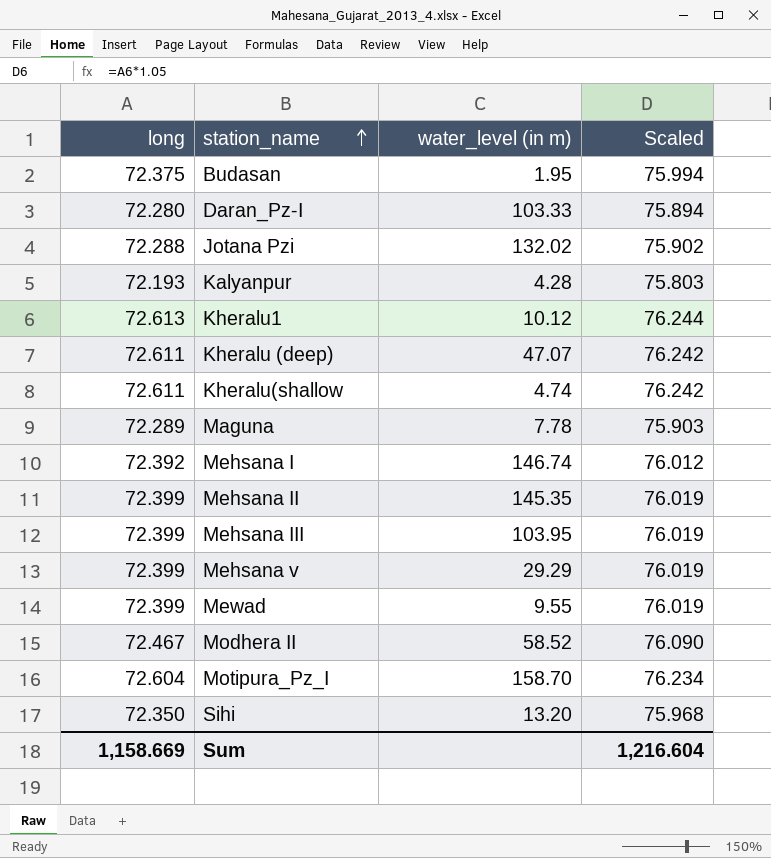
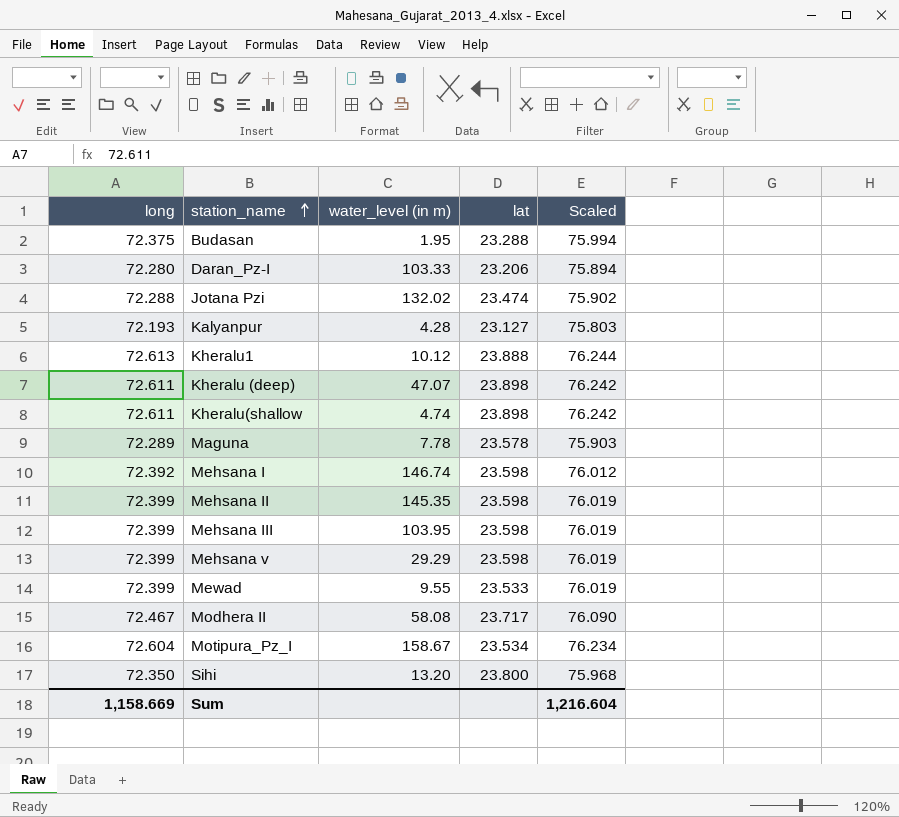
column lat | position: none -> 4
Modhera II | water_level (in m): 58.52 -> 58.08
Motipura_Pz_I | water_level (in m): 158.70 -> 158.67

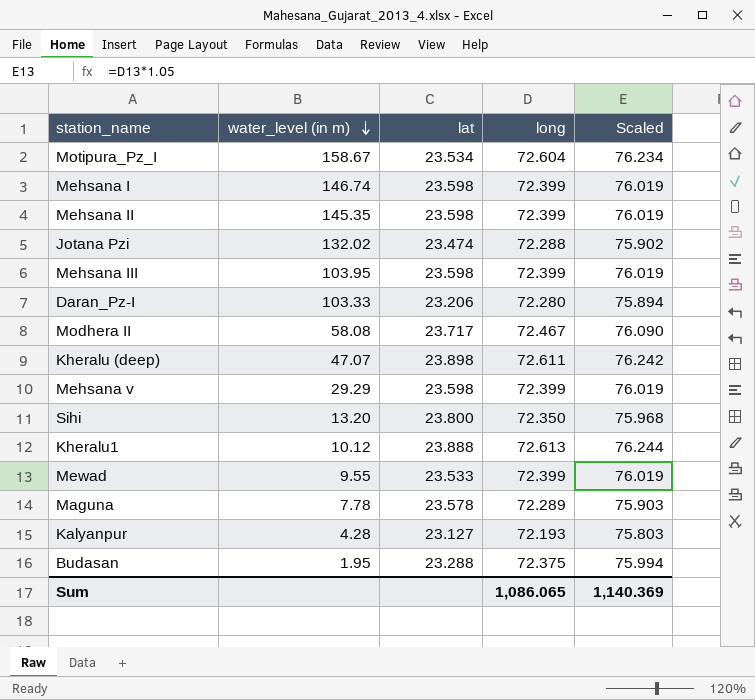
row order: station_name ascending -> water_level (in m) descending
column long | position: 1 -> 4
row Kheralu(shallow: 72.611 | 4.74 | 23.898 | 76.242 -> none
Mehsana I | long: 72.392 -> 72.399
Mehsana I | Scaled: 76.012 -> 76.019
Sum | long: 1,158.669 -> 1,086.065
Sum | Scaled: 1,216.604 -> 1,140.369

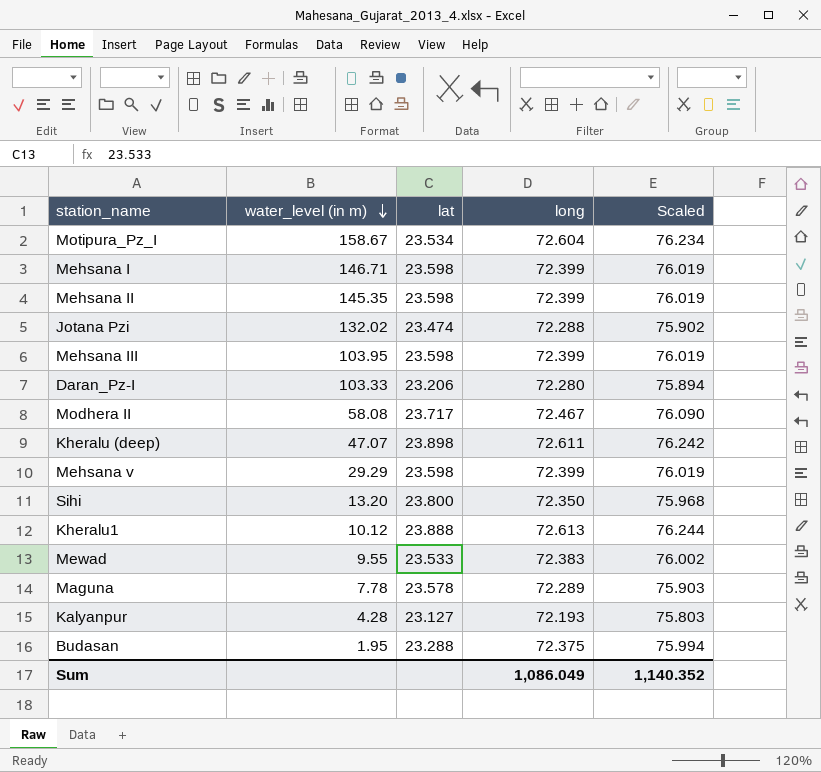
Mehsana I | water_level (in m): 146.74 -> 146.71
Mewad | long: 72.399 -> 72.383
Mewad | Scaled: 76.019 -> 76.002
Sum | long: 1,086.065 -> 1,086.049
Sum | Scaled: 1,140.369 -> 1,140.352

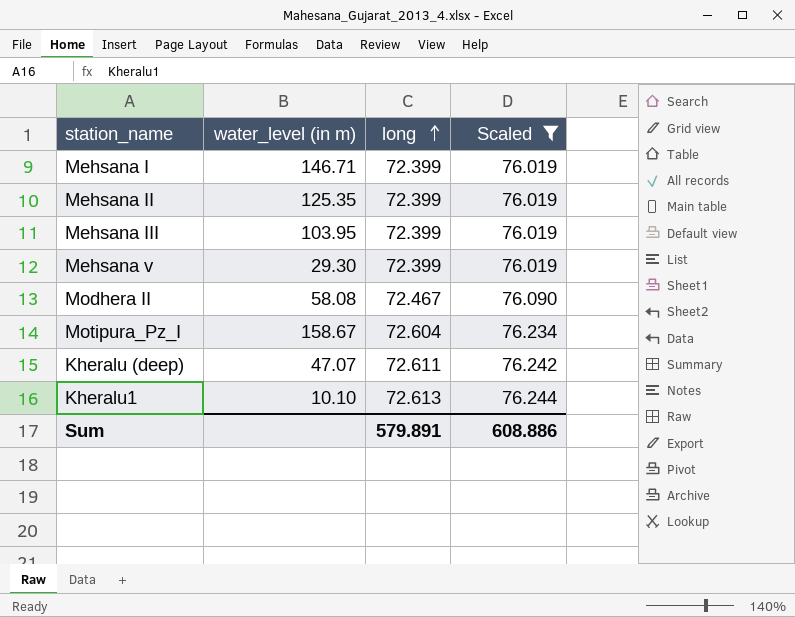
filter: none -> Scaled >= 76.019
row order: water_level (in m) descending -> long ascending
column lat | position: 3 -> none
Mehsana II | water_level (in m): 145.35 -> 125.35
Mehsana v | water_level (in m): 29.29 -> 29.30
Kheralu1 | water_level (in m): 10.12 -> 10.10
Sum | long: 1,086.049 -> 579.891
Sum | Scaled: 1,140.352 -> 608.886

